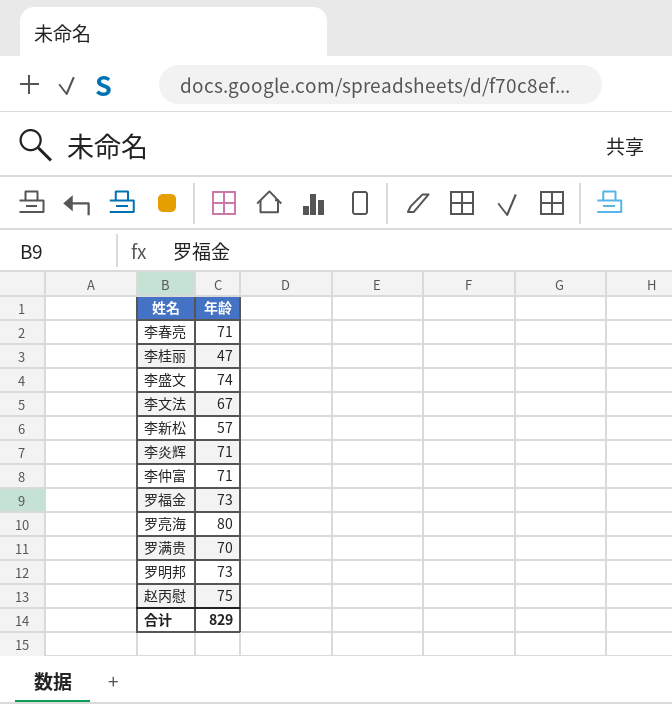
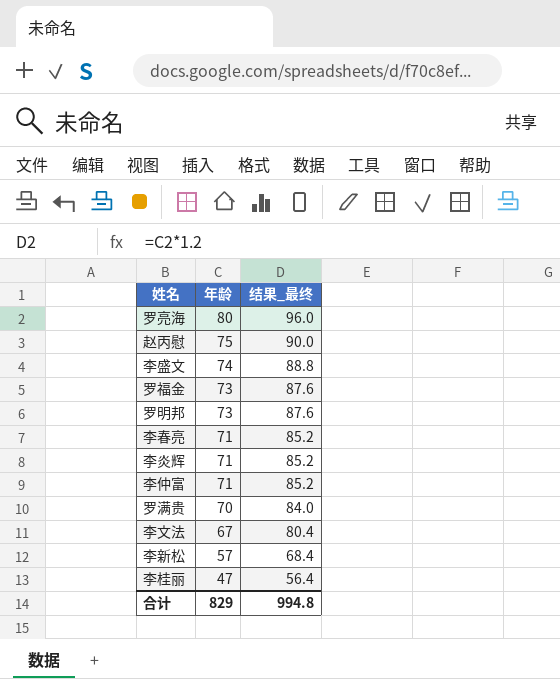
row order: none -> 年龄 descending
column 结果_最终 | formula: none -> [年龄] * 1.2

